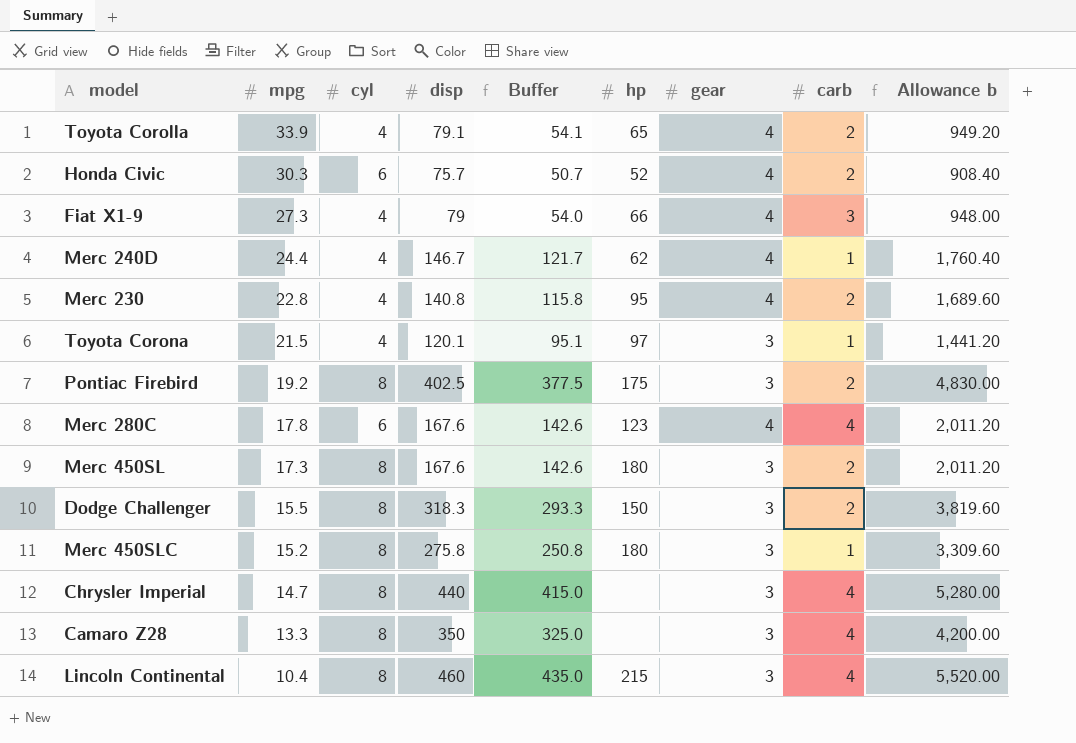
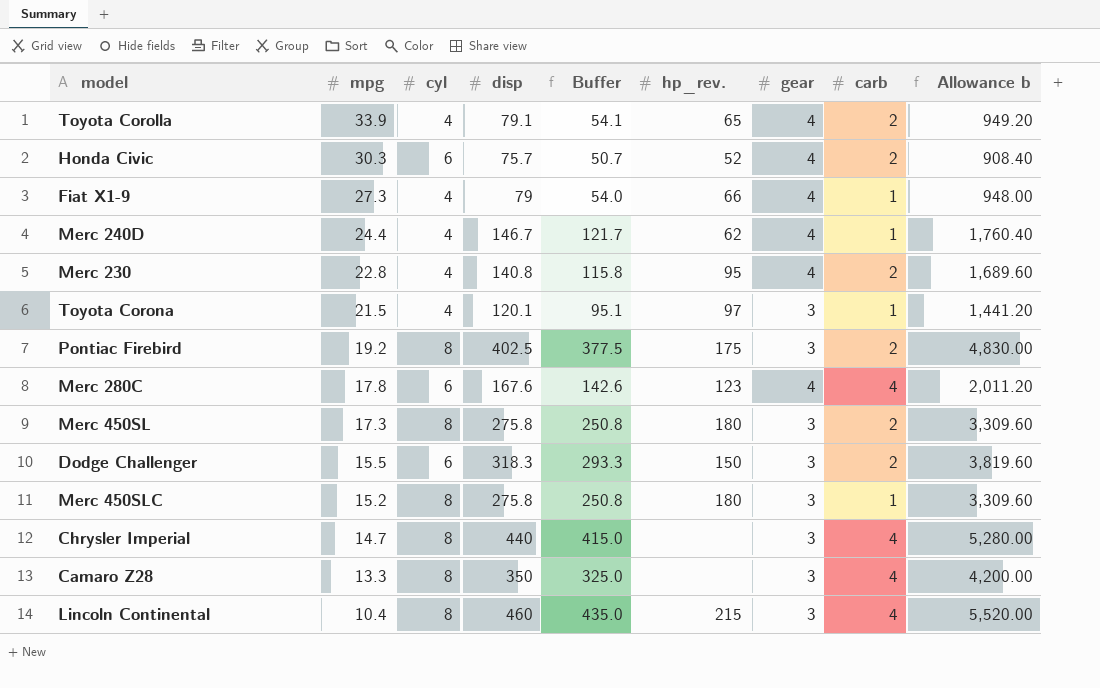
column name: hp -> hp_rev.
Fiat X1-9 | carb: 3 -> 1
Merc 450SL | disp: 167.6 -> 275.8
Merc 450SL | Buffer: 142.6 -> 250.8
Merc 450SL | Allowance b: 2,011.20 -> 3,309.60
Dodge Challenger | cyl: 8 -> 6

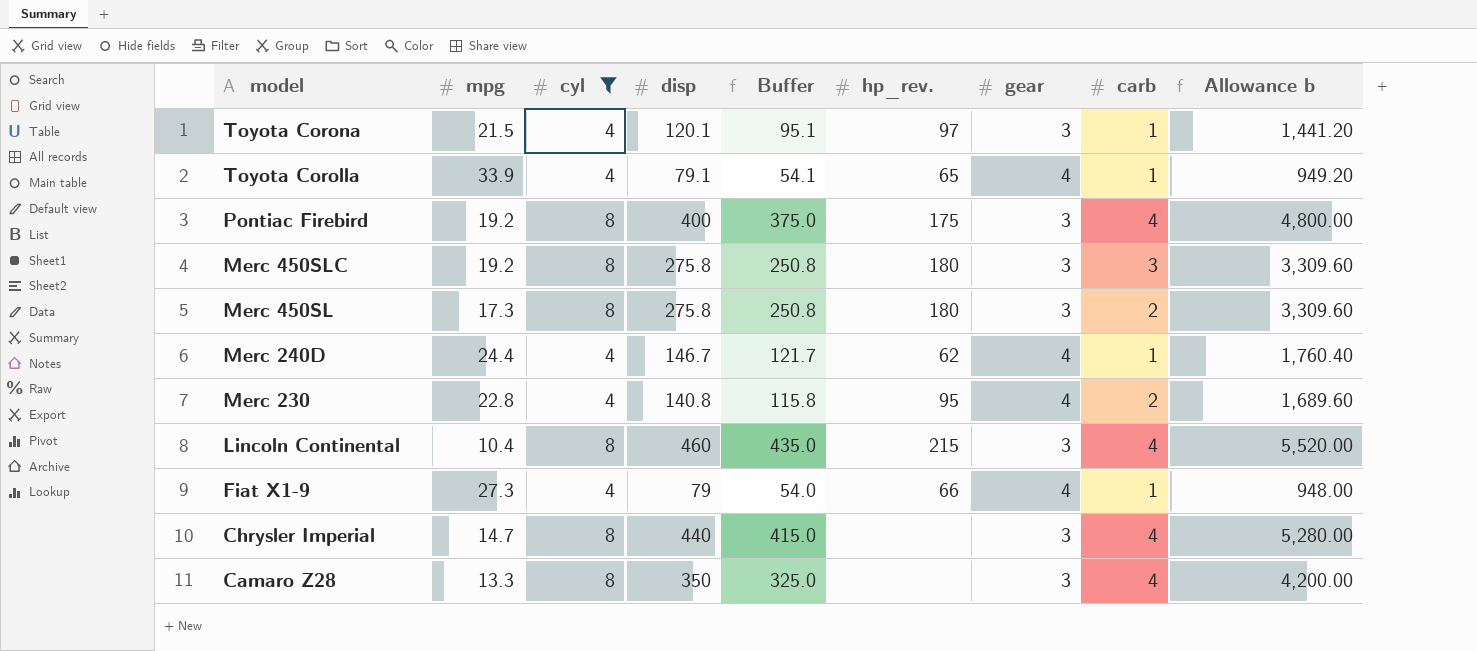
filter: none -> cyl != 6
row order: mpg descending -> model descending
Toyota Corolla | carb: 2 -> 1
Pontiac Firebird | disp: 402.5 -> 400
Pontiac Firebird | Buffer: 377.5 -> 375.0
Pontiac Firebird | carb: 2 -> 4
Pontiac Firebird | Allowance b: 4,830.00 -> 4,800.00
Merc 450SLC | mpg: 15.2 -> 19.2
Merc 450SLC | carb: 1 -> 3

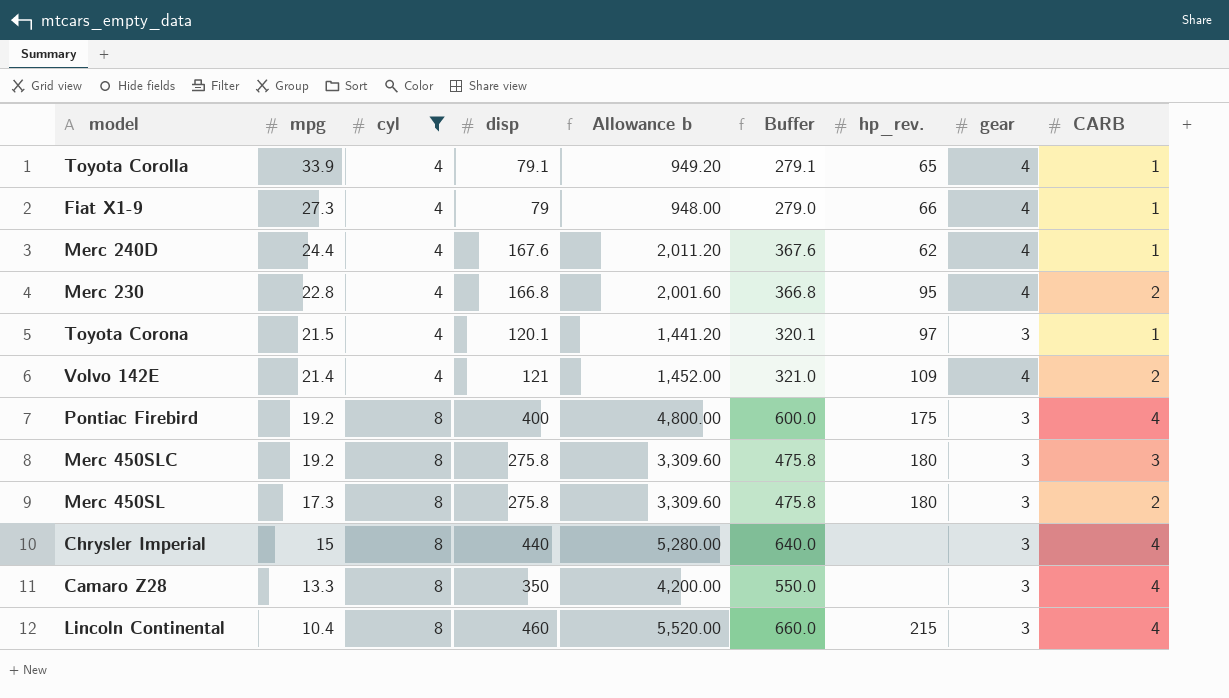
row order: model descending -> mpg descending
column Allowance b | position: 9 -> 5
column Buffer | formula: [disp] - 25 -> [disp] + 200
column name: carb -> CARB
Merc 240D | disp: 146.7 -> 167.6
Merc 240D | Allowance b: 1,760.40 -> 2,011.20
Merc 230 | disp: 140.8 -> 166.8
Merc 230 | Allowance b: 1,689.60 -> 2,001.60
row Volvo 142E: none -> 21.4 | 4 | 121 | 1,452.00 | 321.0 | 109 | 4 | 2
Chrysler Imperial | mpg: 14.7 -> 15

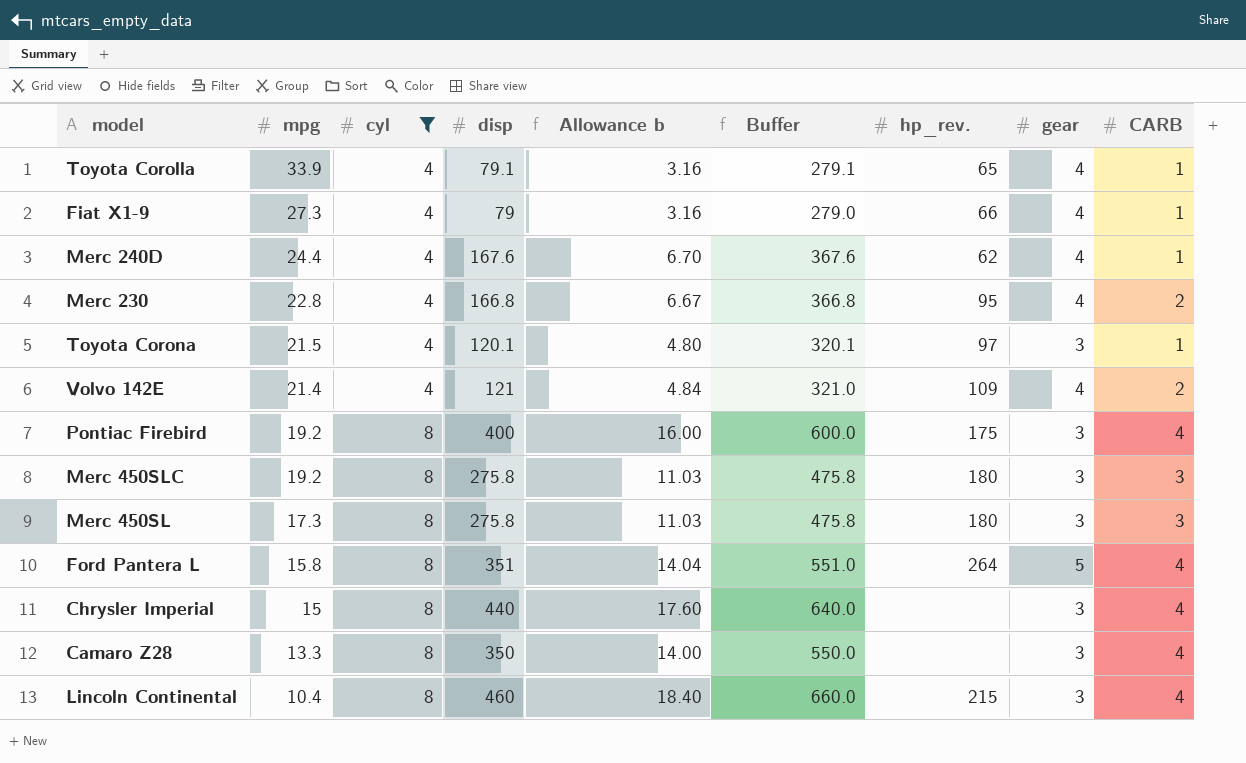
column Allowance b | formula: [disp] * 12 -> [disp] * 0.04
Merc 450SL | CARB: 2 -> 3
row Ford Pantera L: none -> 15.8 | 8 | 351 | 14.04 | 551.0 | 264 | 5 | 4

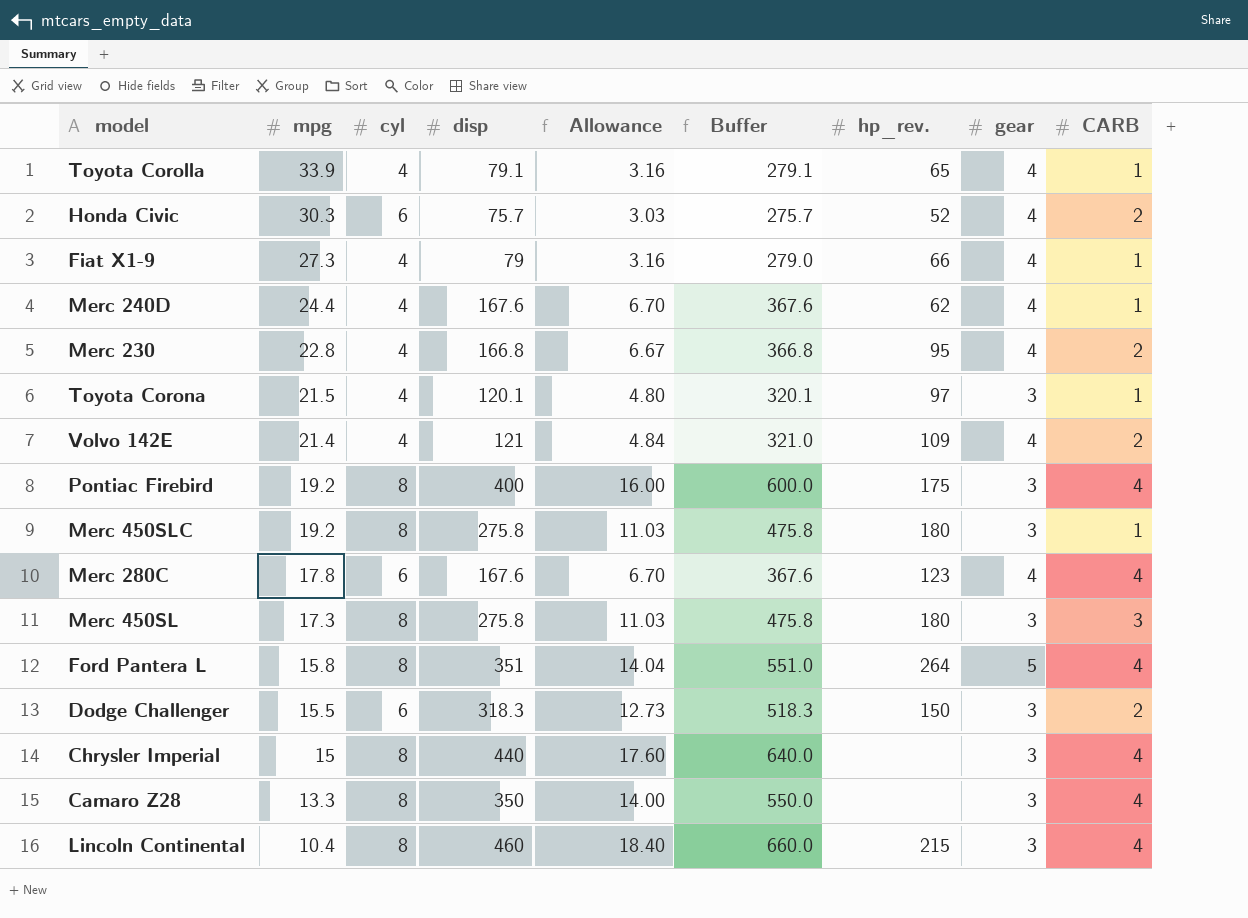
filter: cyl != 6 -> none
column name: Allowance b -> Allowance
Merc 450SLC | CARB: 3 -> 1

